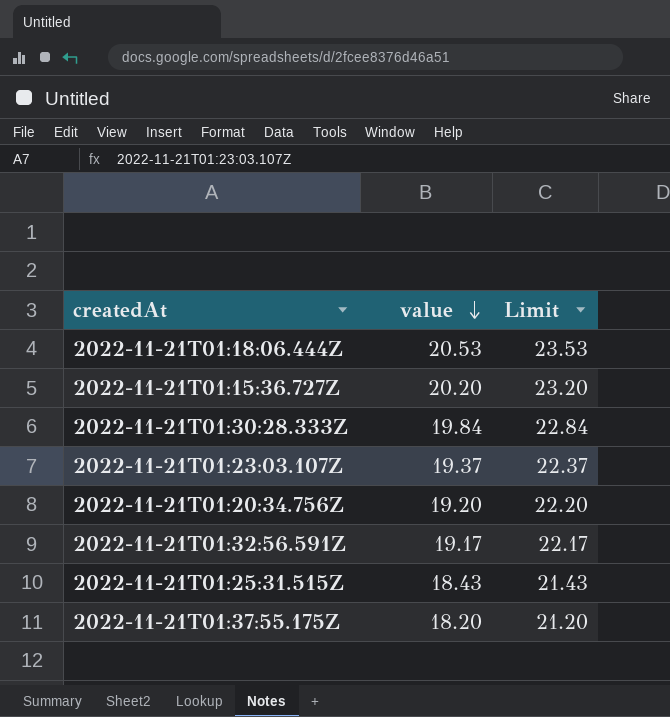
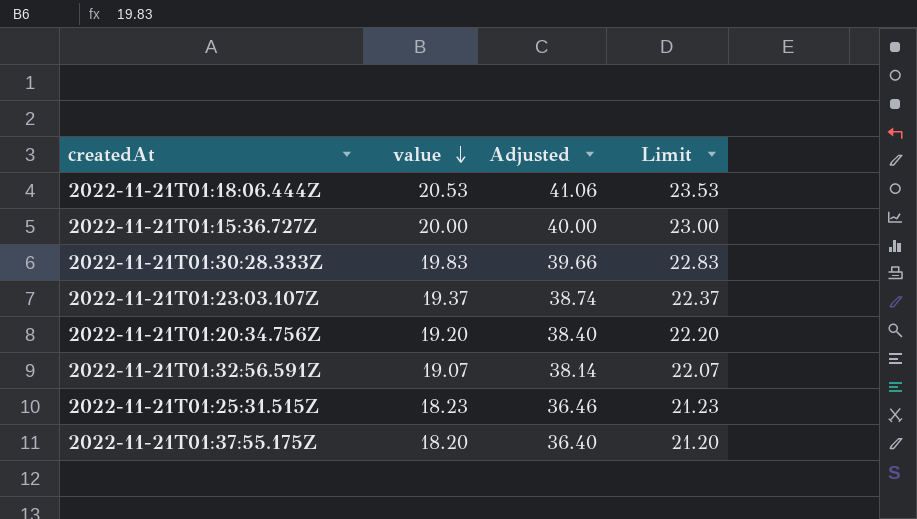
column Adjusted | formula: none -> [value] * 2
2022-11-21T01:15:36.727Z | value: 20.20 -> 20.00
2022-11-21T01:15:36.727Z | Limit: 23.20 -> 23.00
2022-11-21T01:30:28.333Z | value: 19.84 -> 19.83
2022-11-21T01:30:28.333Z | Limit: 22.84 -> 22.83
2022-11-21T01:32:56.591Z | value: 19.17 -> 19.07
2022-11-21T01:32:56.591Z | Limit: 22.17 -> 22.07
2022-11-21T01:25:31.515Z | value: 18.43 -> 18.23
2022-11-21T01:25:31.515Z | Limit: 21.43 -> 21.23

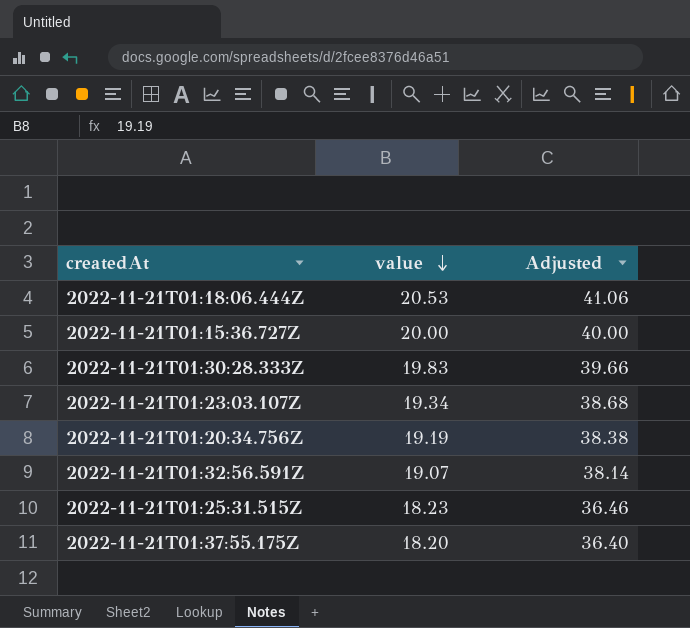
column Limit | formula: [value] + 3 -> none
2022-11-21T01:23:03.107Z | value: 19.37 -> 19.34
2022-11-21T01:23:03.107Z | Adjusted: 38.74 -> 38.68
2022-11-21T01:20:34.756Z | value: 19.20 -> 19.19
2022-11-21T01:20:34.756Z | Adjusted: 38.40 -> 38.38

